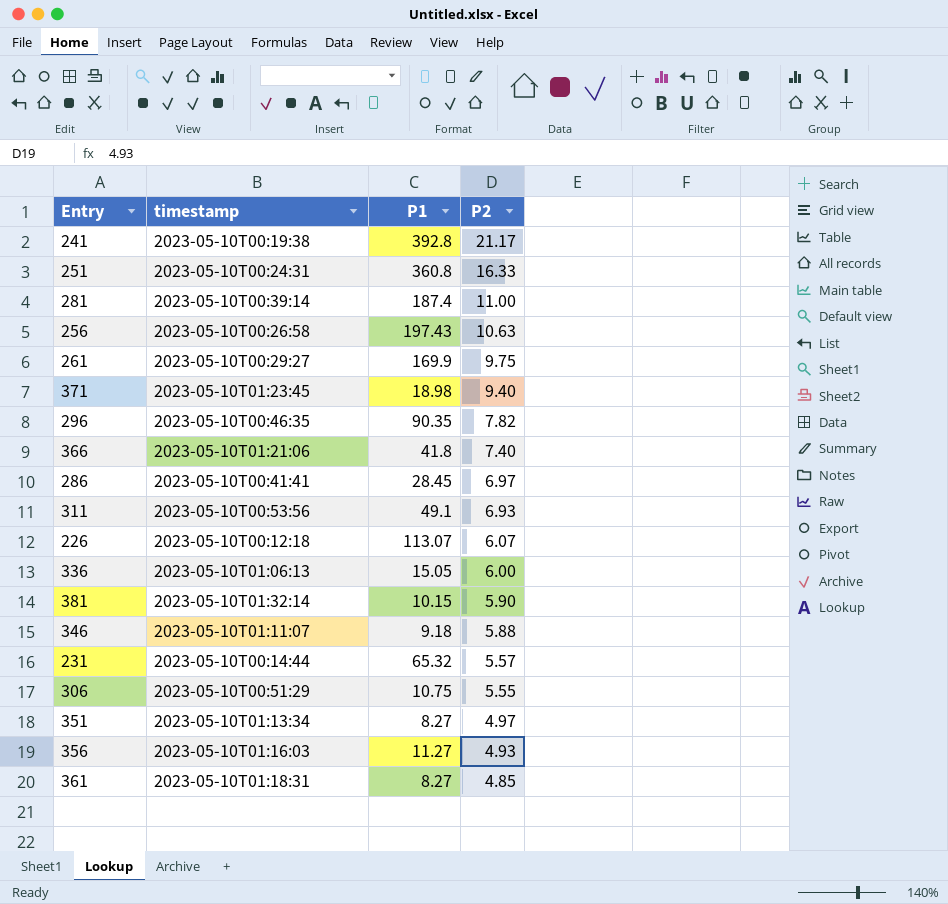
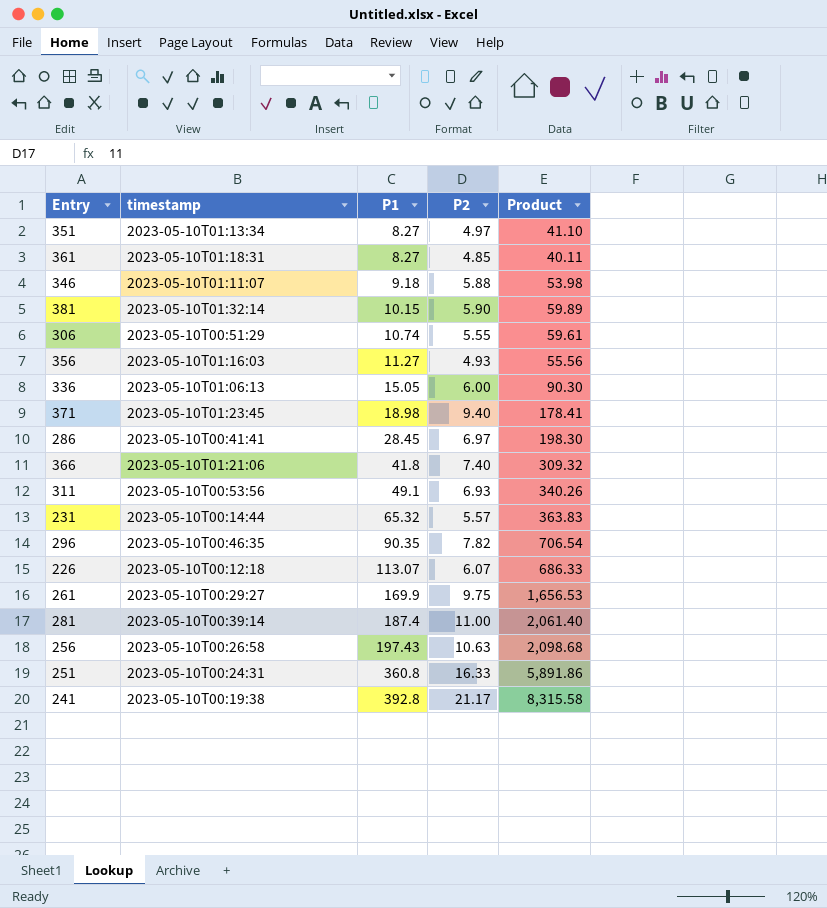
row order: P2 descending -> P1 ascending
column Product | formula: none -> [P1] * [P2]
306 | P1: 10.75 -> 10.74

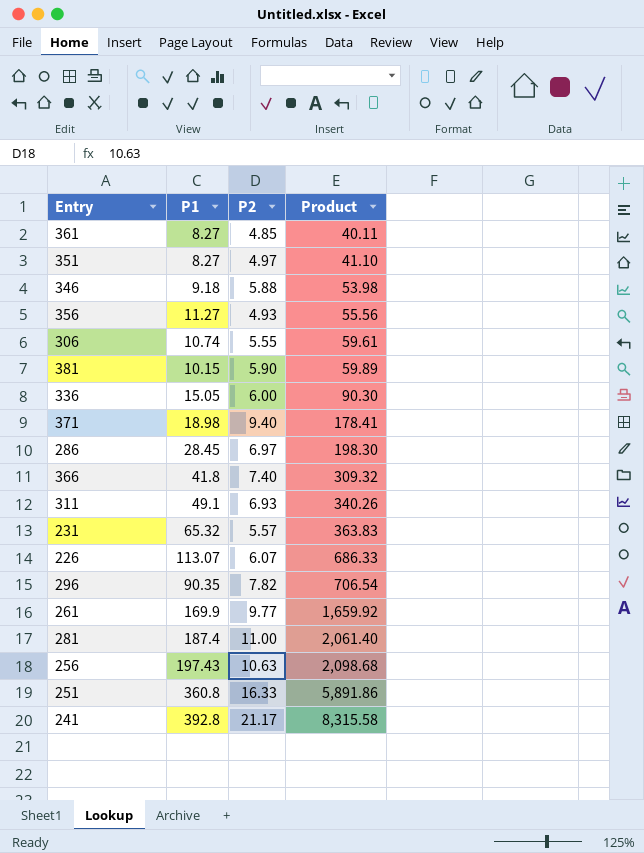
row order: P1 ascending -> Product ascending
column timestamp | position: 2 -> none
261 | P2: 9.75 -> 9.77
261 | Product: 1,656.53 -> 1,659.92

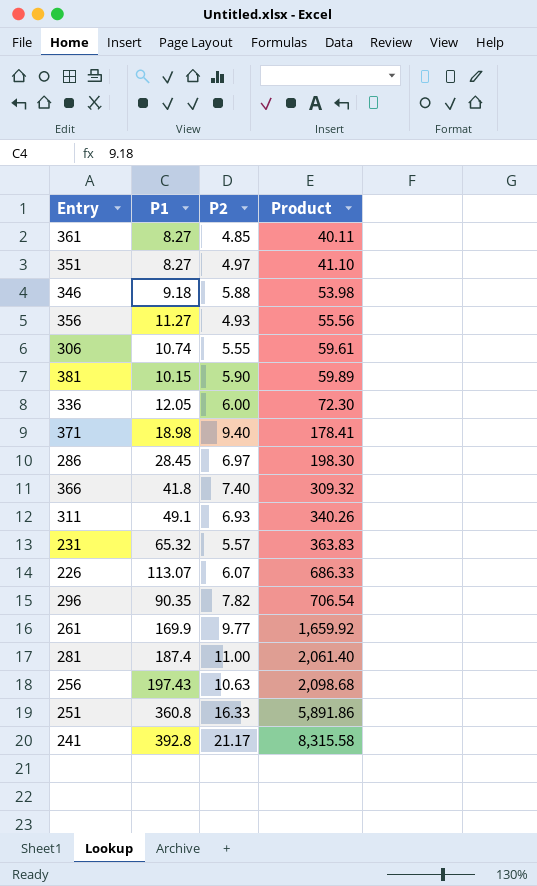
336 | P1: 15.05 -> 12.05
336 | Product: 90.30 -> 72.30

